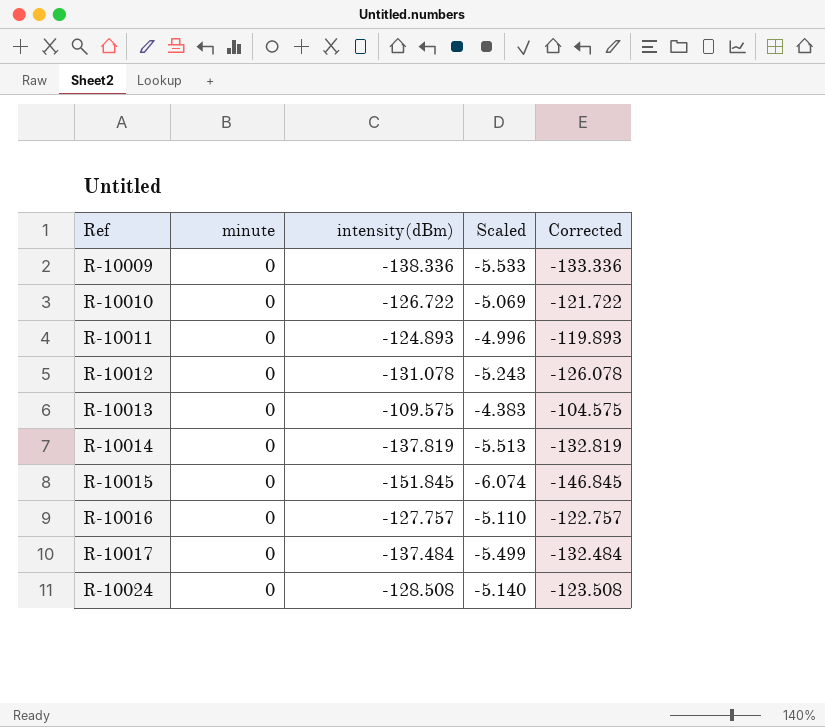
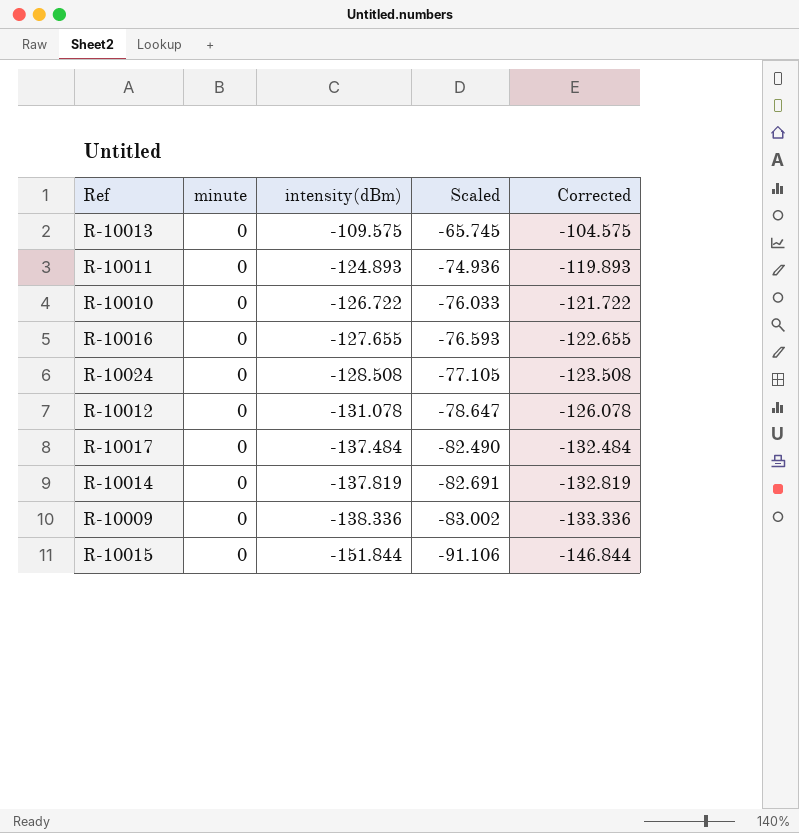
row order: Ref ascending -> intensity(dBm) descending
column Scaled | formula: [intensity(dBm)] * 0.04 -> [intensity(dBm)] * 0.6
R-10016 | intensity(dBm): -127.757 -> -127.655
R-10016 | Corrected: -122.757 -> -122.655
R-10015 | intensity(dBm): -151.845 -> -151.844
R-10015 | Corrected: -146.845 -> -146.844

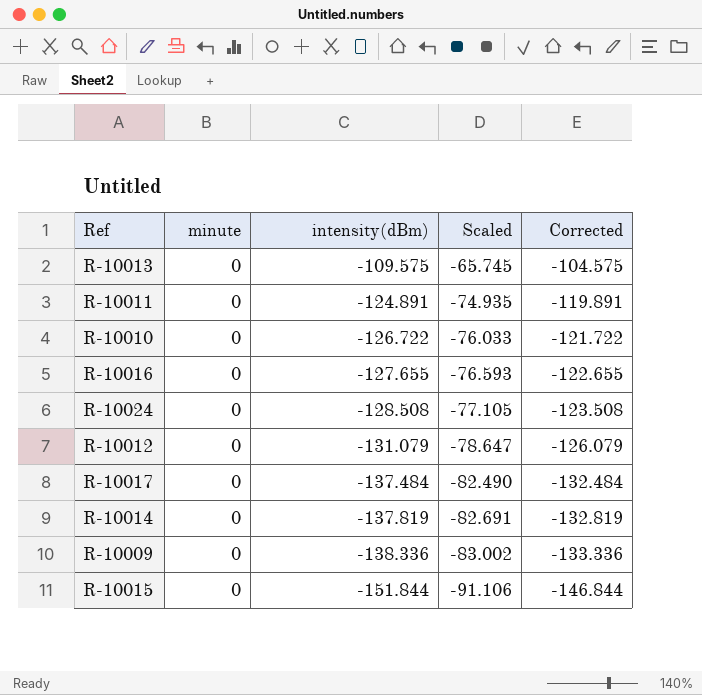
R-10011 | intensity(dBm): -124.893 -> -124.891
R-10011 | Scaled: -74.936 -> -74.935
R-10011 | Corrected: -119.893 -> -119.891
R-10012 | intensity(dBm): -131.078 -> -131.079
R-10012 | Corrected: -126.078 -> -126.079

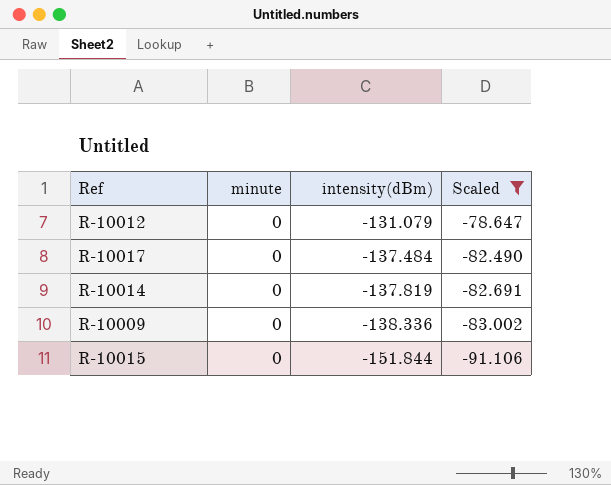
filter: none -> Scaled <= -78.647
column Corrected | formula: [intensity(dBm)] + 5 -> none

